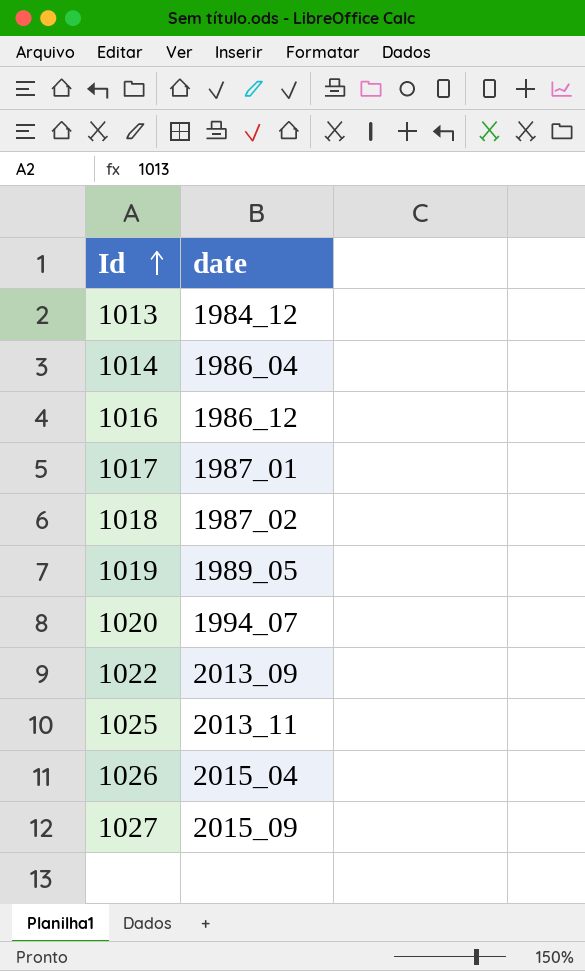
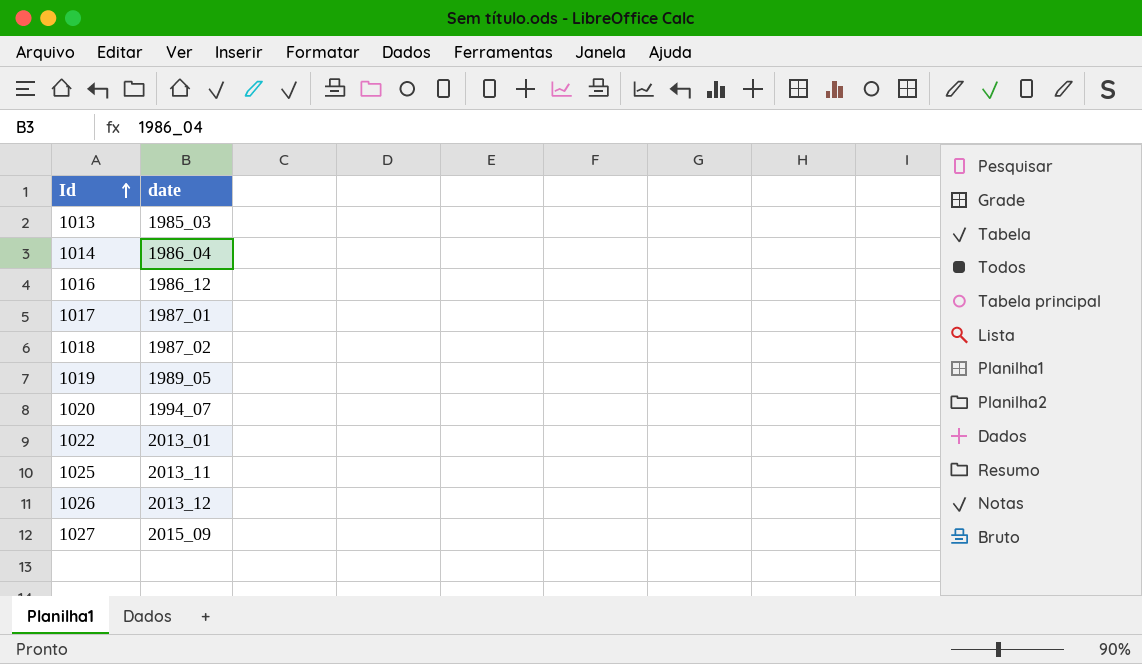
1013 | date: 1984_12 -> 1985_03
1022 | date: 2013_09 -> 2013_01
1026 | date: 2015_04 -> 2013_12

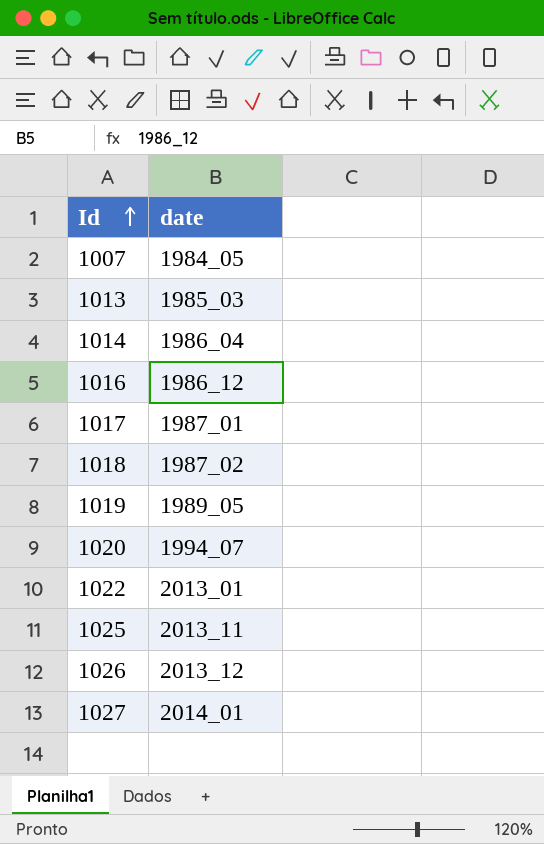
row 1007: none -> 1984_05
1027 | date: 2015_09 -> 2014_01

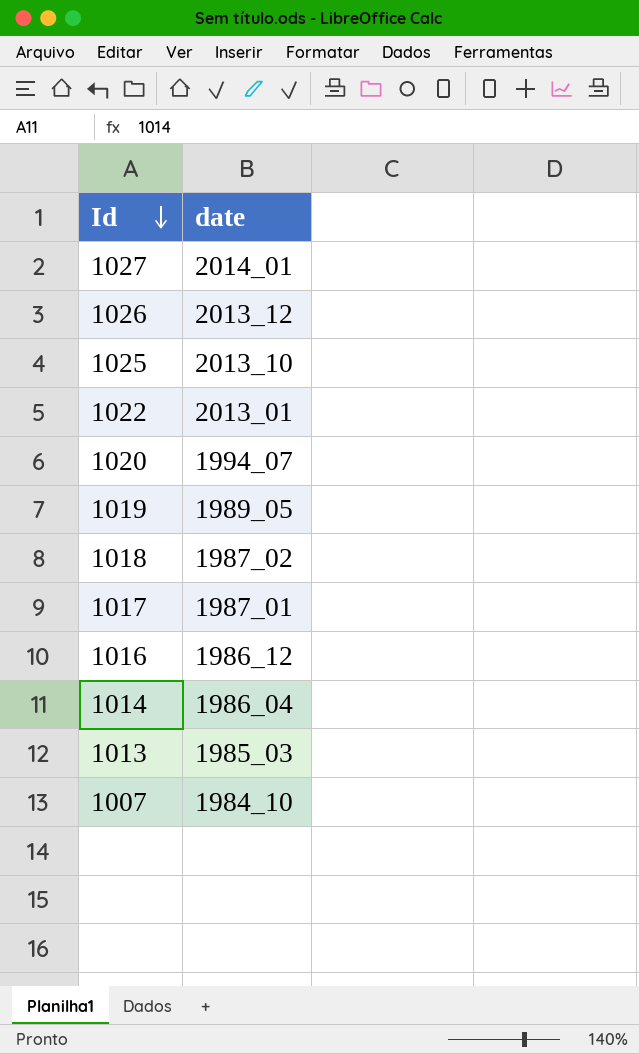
row order: Id ascending -> Id descending
1025 | date: 2013_11 -> 2013_10
1007 | date: 1984_05 -> 1984_10

